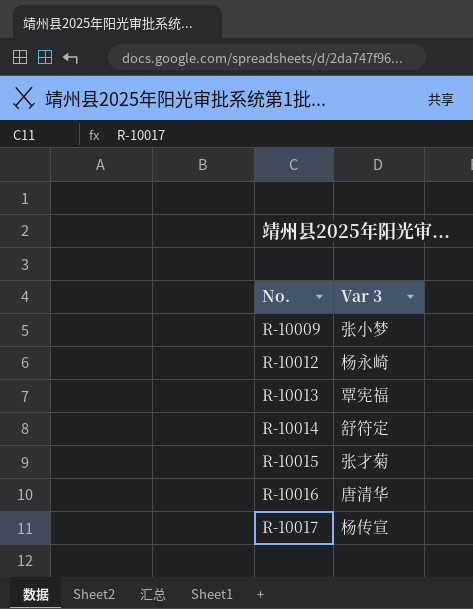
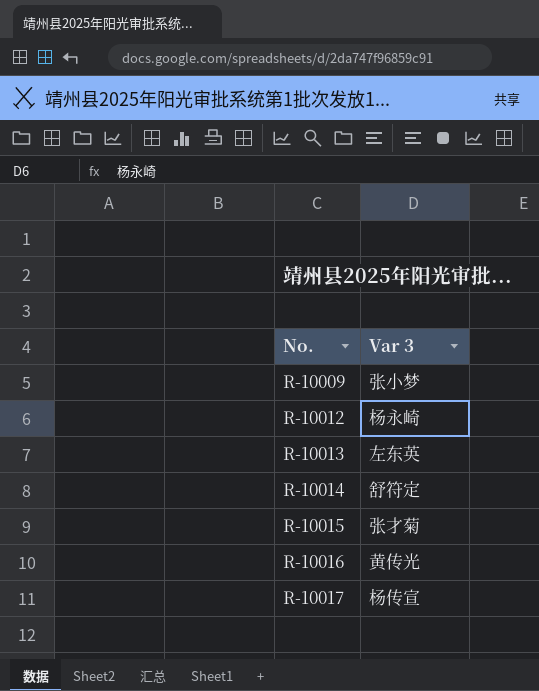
R-10013 | Var 3: 覃宪福 -> 左东英
R-10016 | Var 3: 唐清华 -> 黄传光

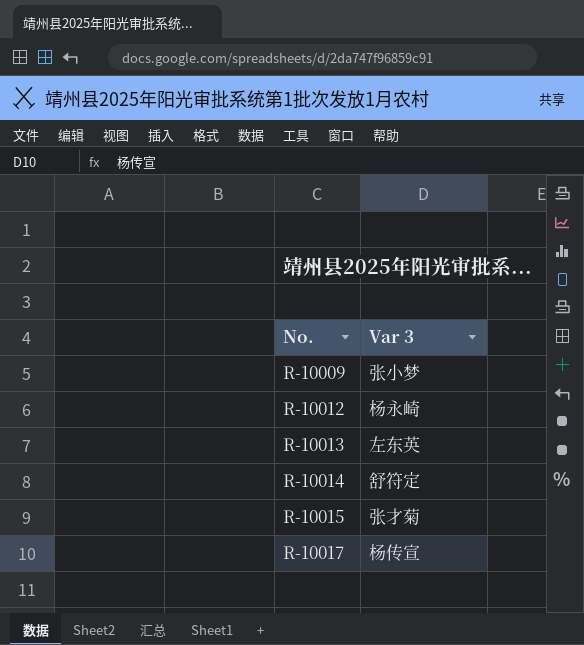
row R-10016: 黄传光 -> none

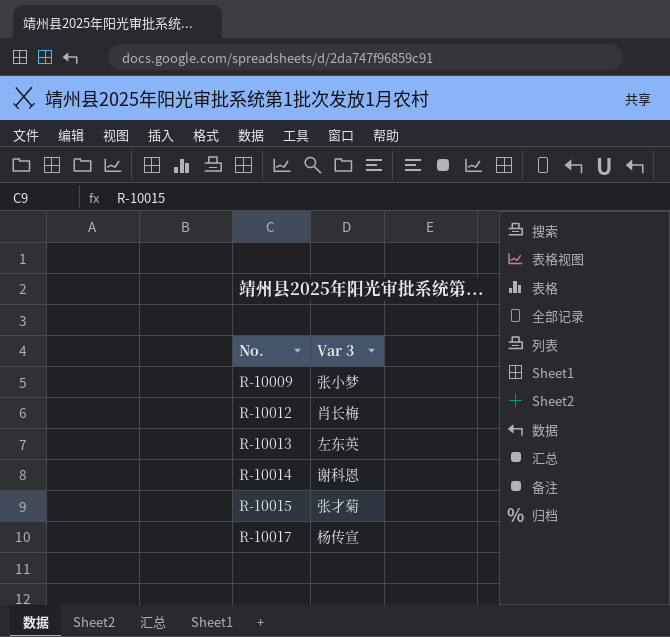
R-10012 | Var 3: 杨永崎 -> 肖长梅
R-10014 | Var 3: 舒符定 -> 谢科恩

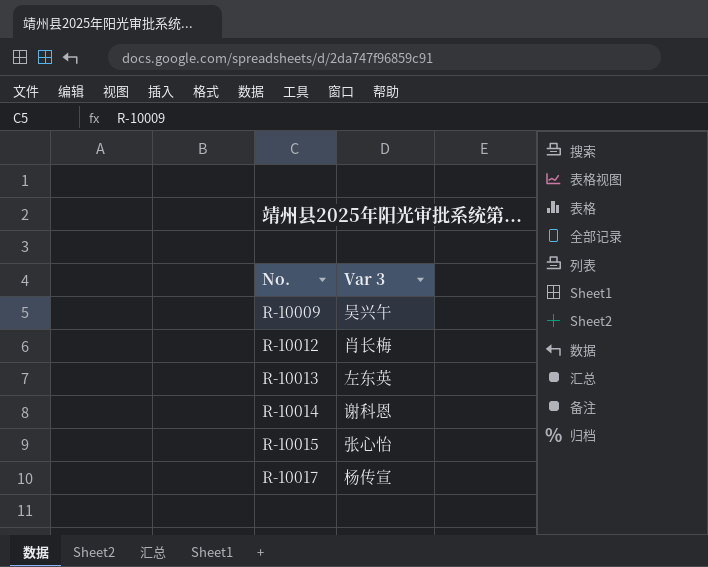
R-10009 | Var 3: 张小梦 -> 吴兴午
R-10015 | Var 3: 张才菊 -> 张心怡

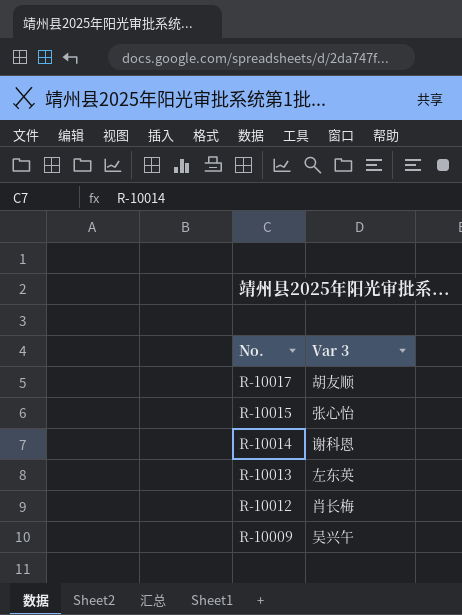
row order: No. ascending -> No. descending
R-10017 | Var 3: 杨传宣 -> 胡友顺

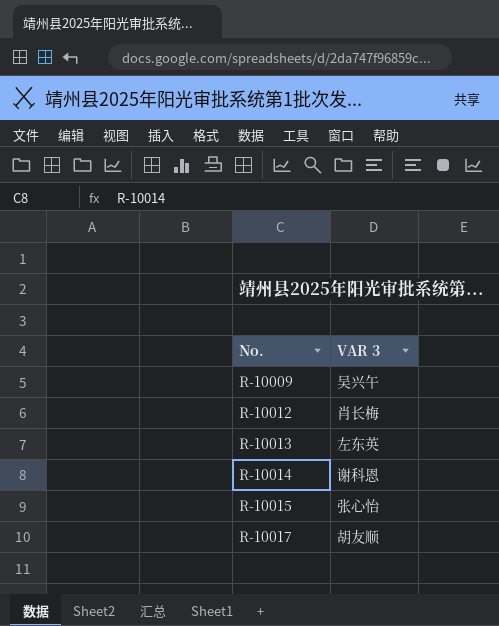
row order: No. descending -> No. ascending
column name: Var 3 -> VAR 3

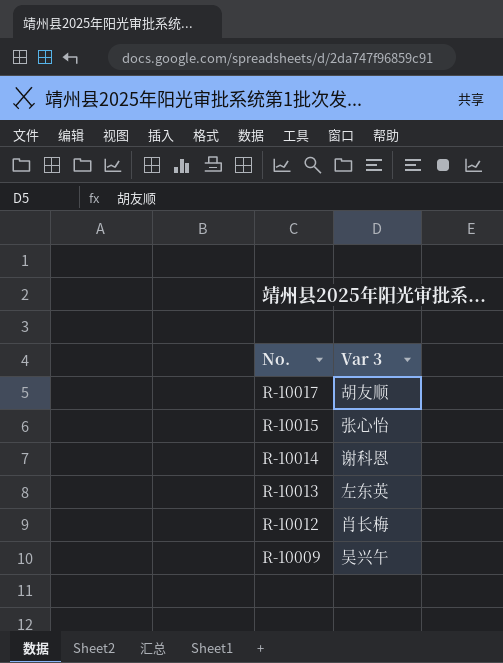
row order: No. ascending -> No. descending
column name: VAR 3 -> Var 3

